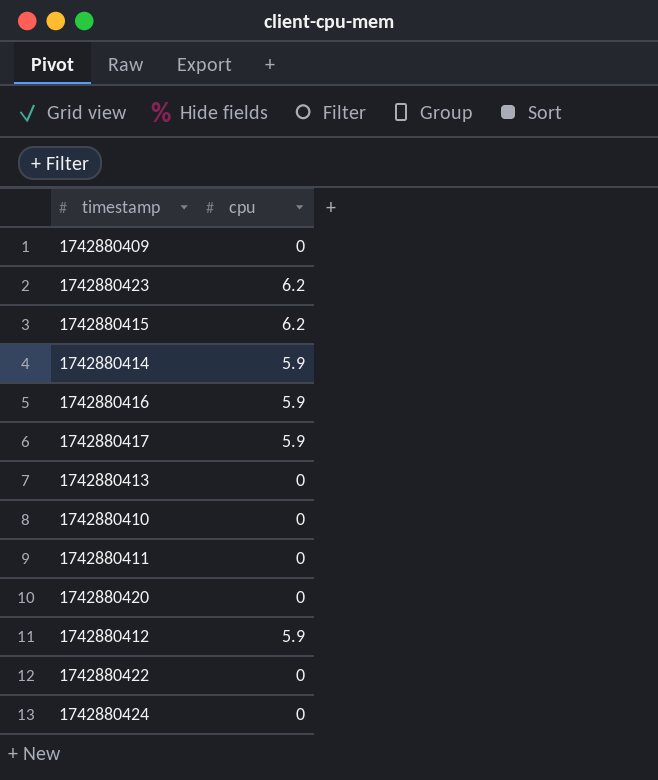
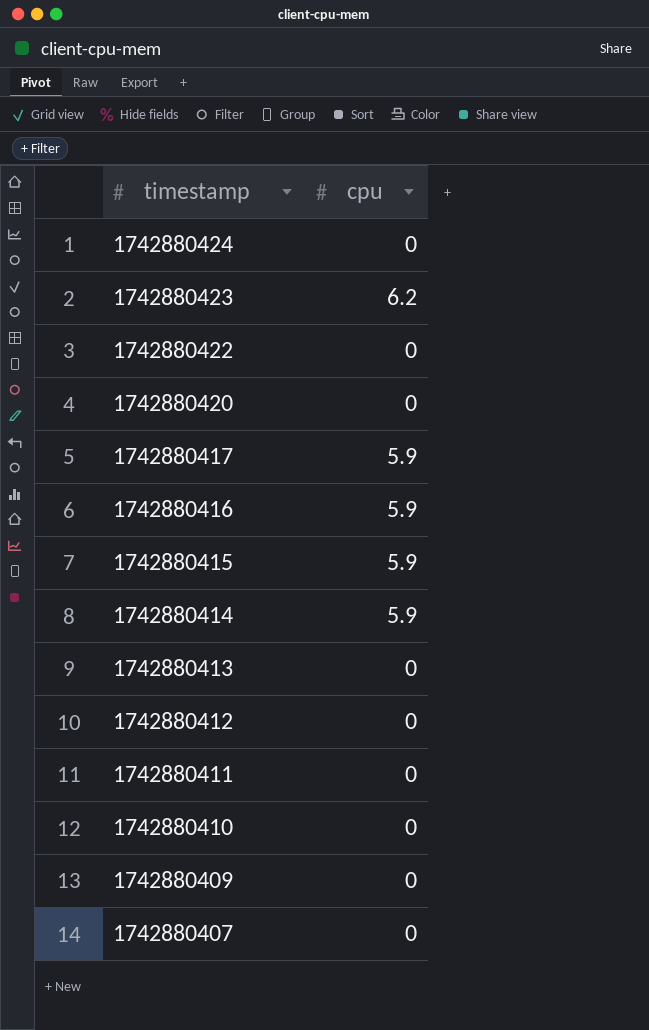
row order: none -> timestamp descending
1742880415 | cpu: 6.2 -> 5.9
1742880412 | cpu: 5.9 -> 0
row 1742880407: none -> 0

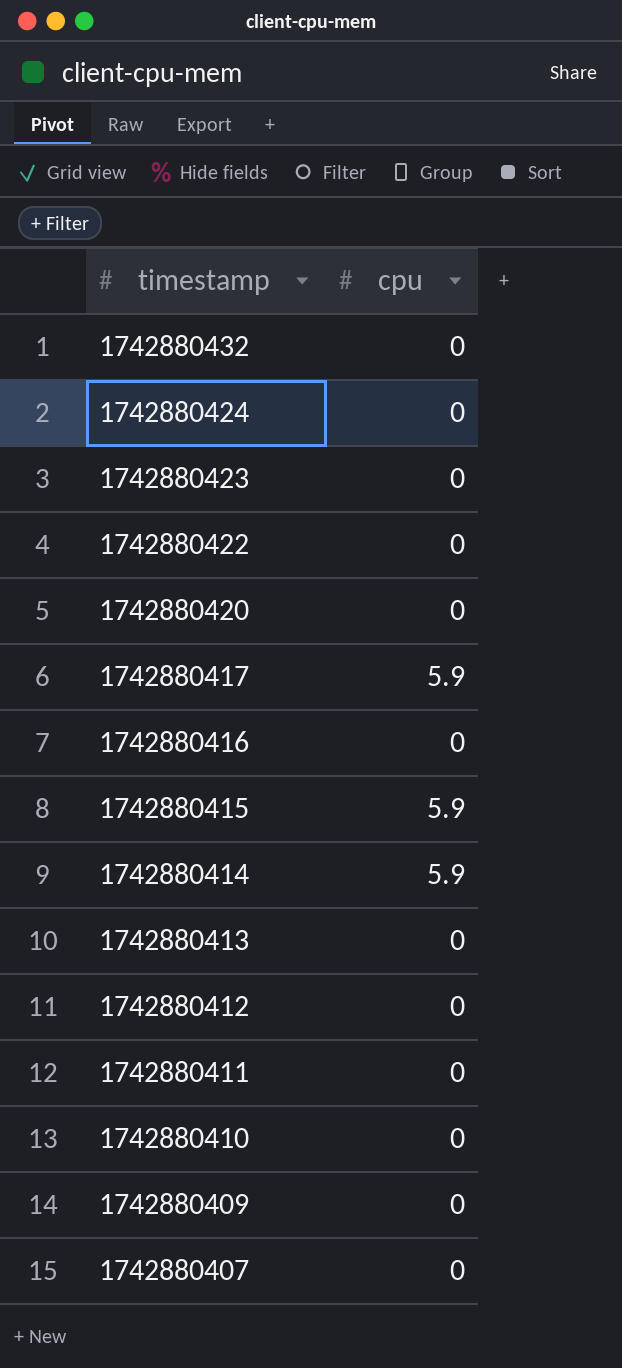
row 1742880432: none -> 0
1742880423 | cpu: 6.2 -> 0
1742880416 | cpu: 5.9 -> 0

